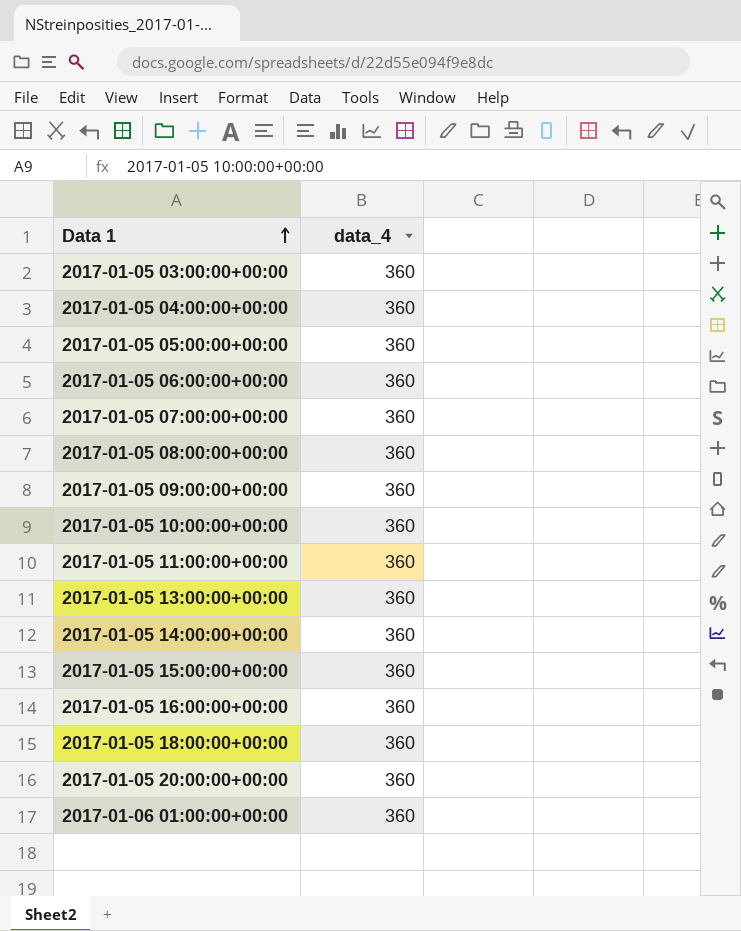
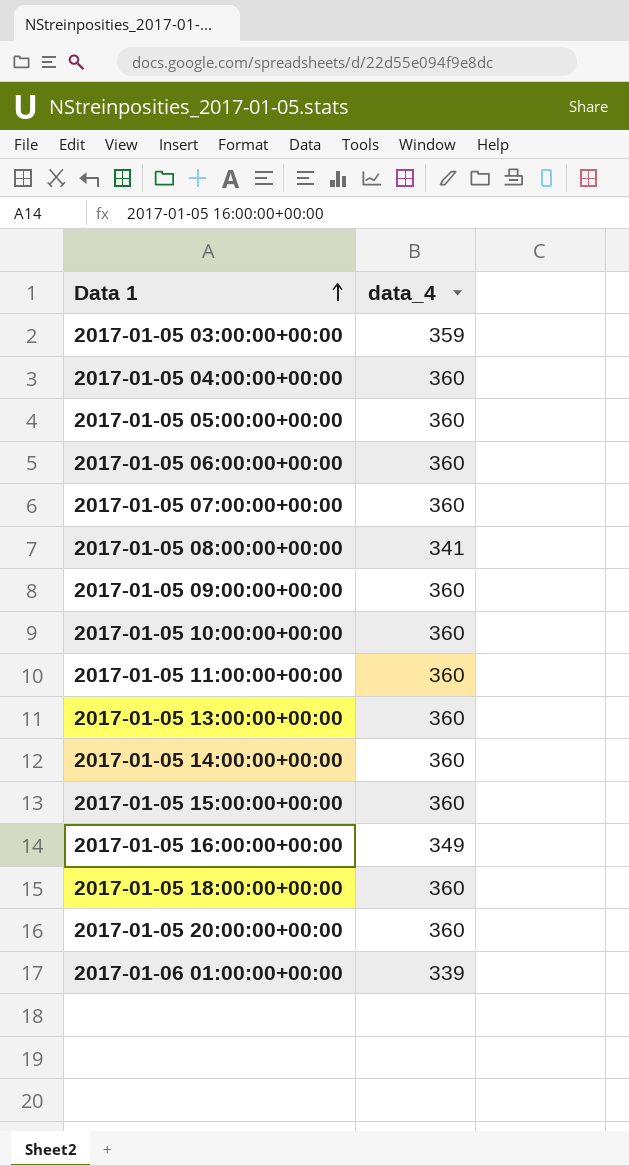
2017-01-05 03:00:00+00:00 | data_4: 360 -> 359
2017-01-05 08:00:00+00:00 | data_4: 360 -> 341
2017-01-05 16:00:00+00:00 | data_4: 360 -> 349
2017-01-06 01:00:00+00:00 | data_4: 360 -> 339

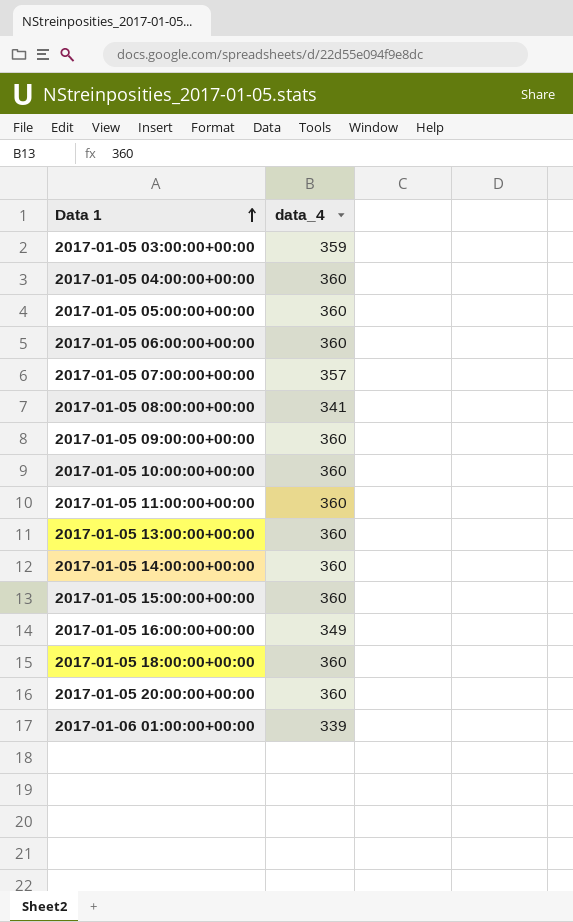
2017-01-05 07:00:00+00:00 | data_4: 360 -> 357

